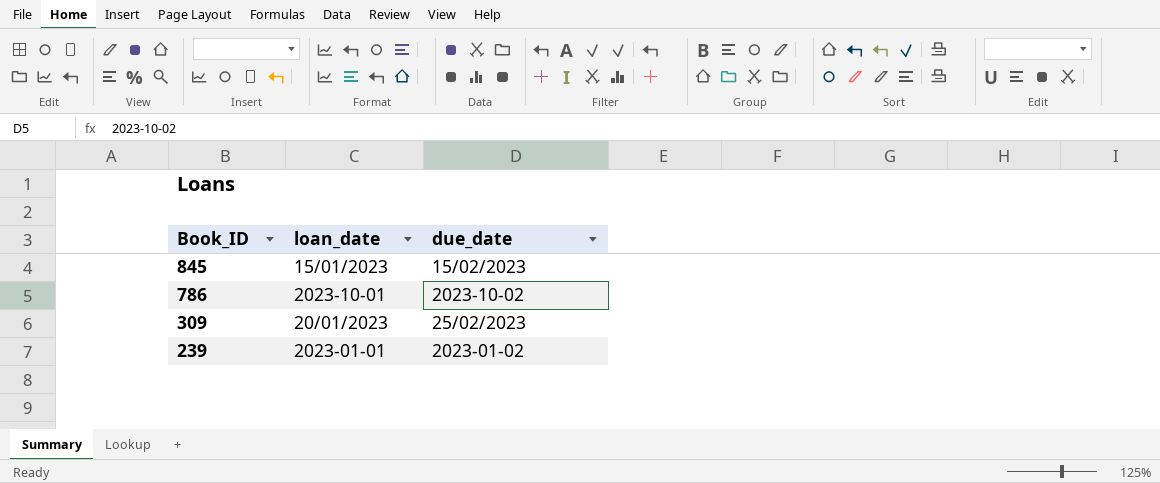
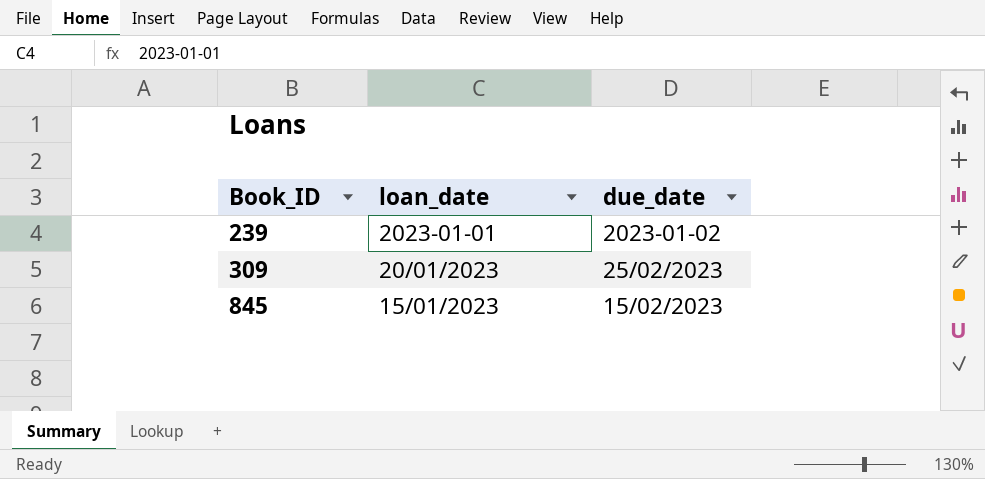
row order: Book_ID descending -> Book_ID ascending
row 786: 2023-10-01 | 2023-10-02 -> none

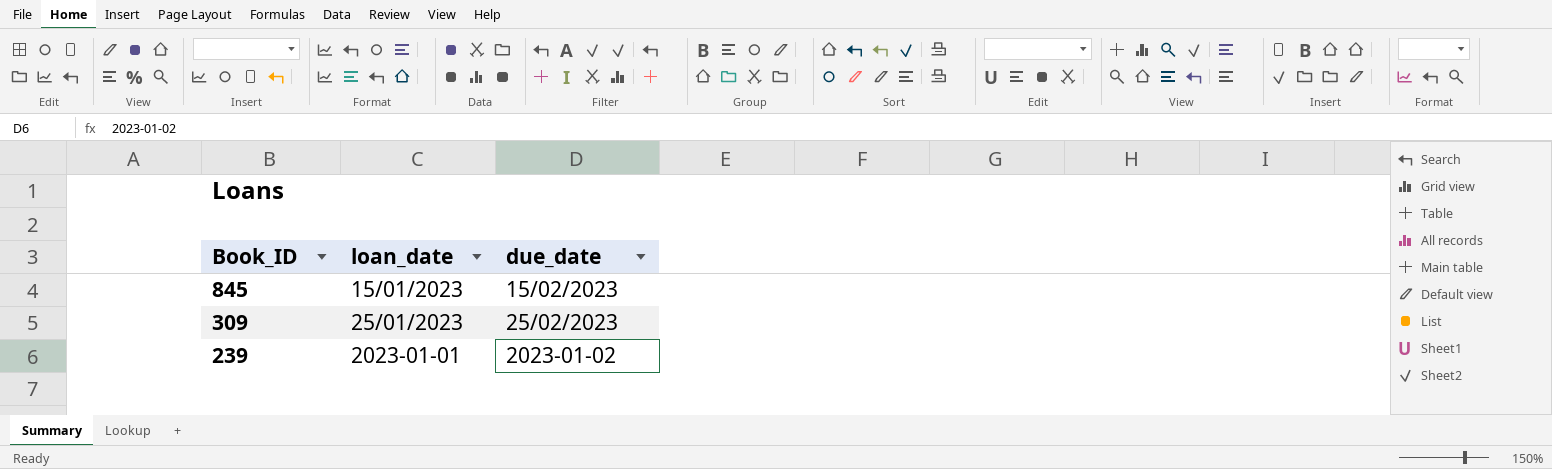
row order: Book_ID ascending -> Book_ID descending
309 | loan_date: 20/01/2023 -> 25/01/2023

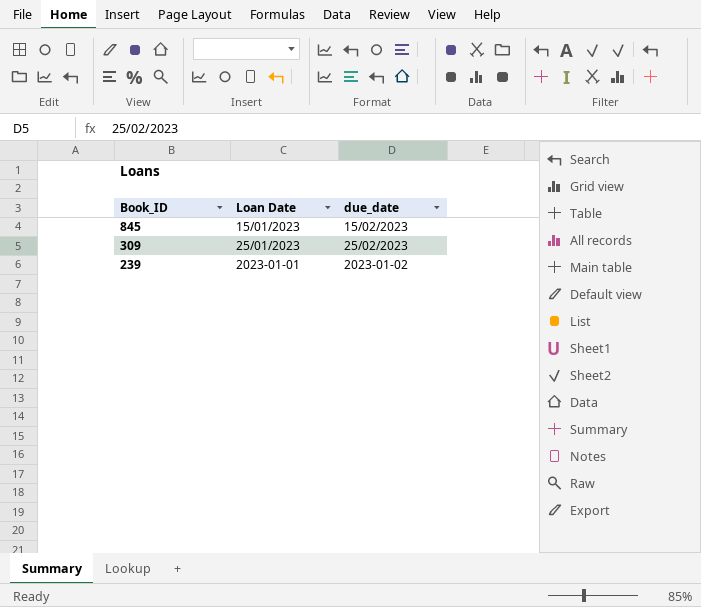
column name: loan_date -> Loan Date

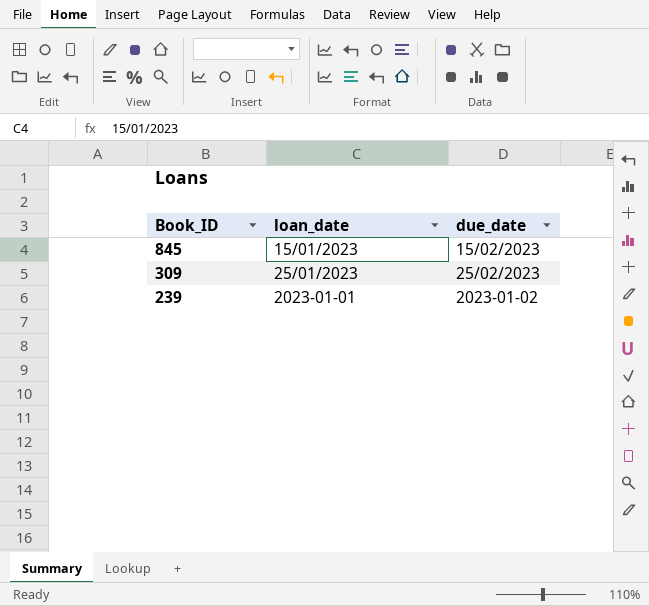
column name: Loan Date -> loan_date

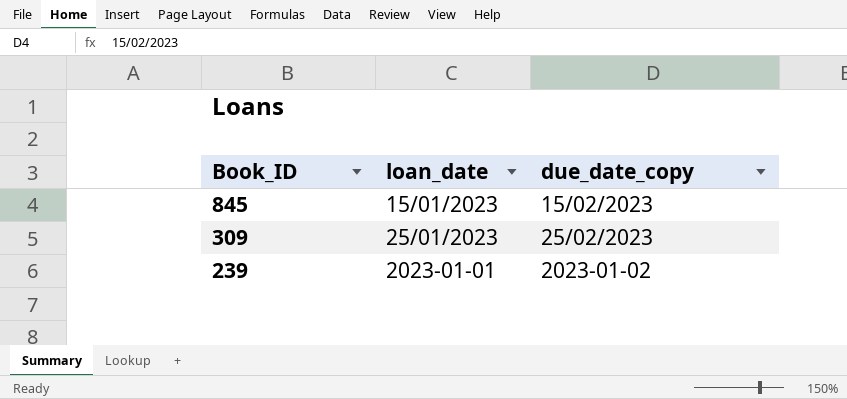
column name: due_date -> due_date_copy

